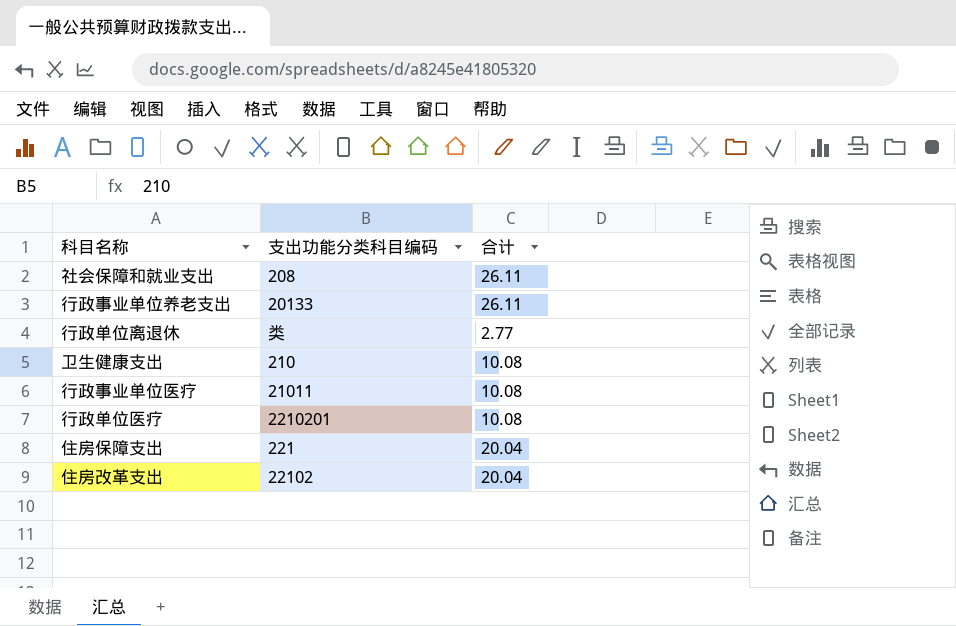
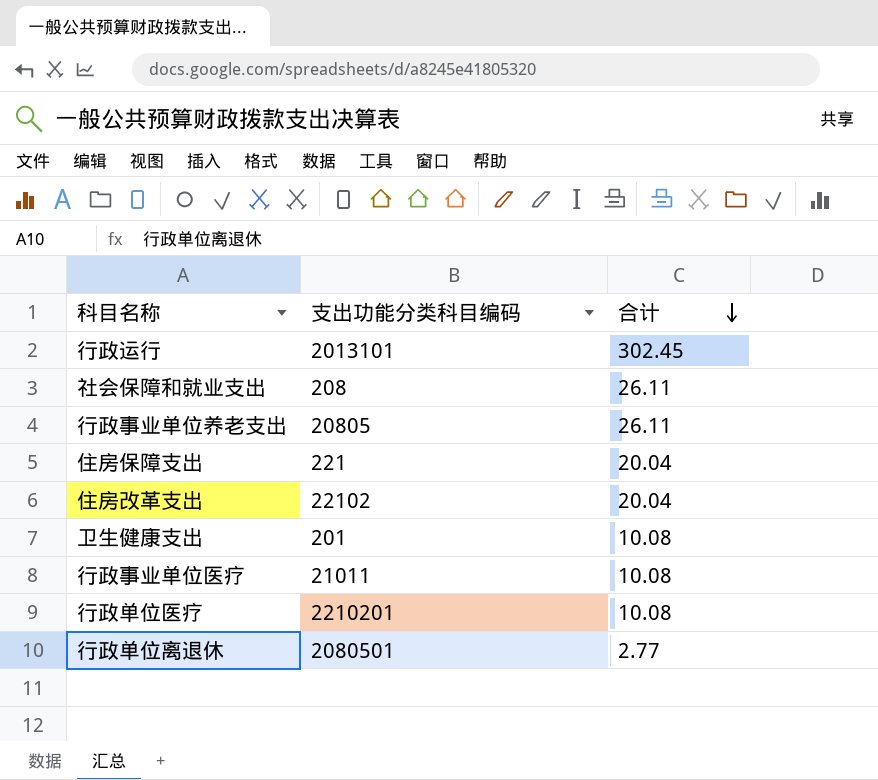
row order: none -> 合计 descending
row 行政运行: none -> 2013101 | 302.45
行政事业单位养老支出 | 支出功能分类科目编码: 20133 -> 20805
卫生健康支出 | 支出功能分类科目编码: 210 -> 201
行政单位离退休 | 支出功能分类科目编码: 类 -> 2080501

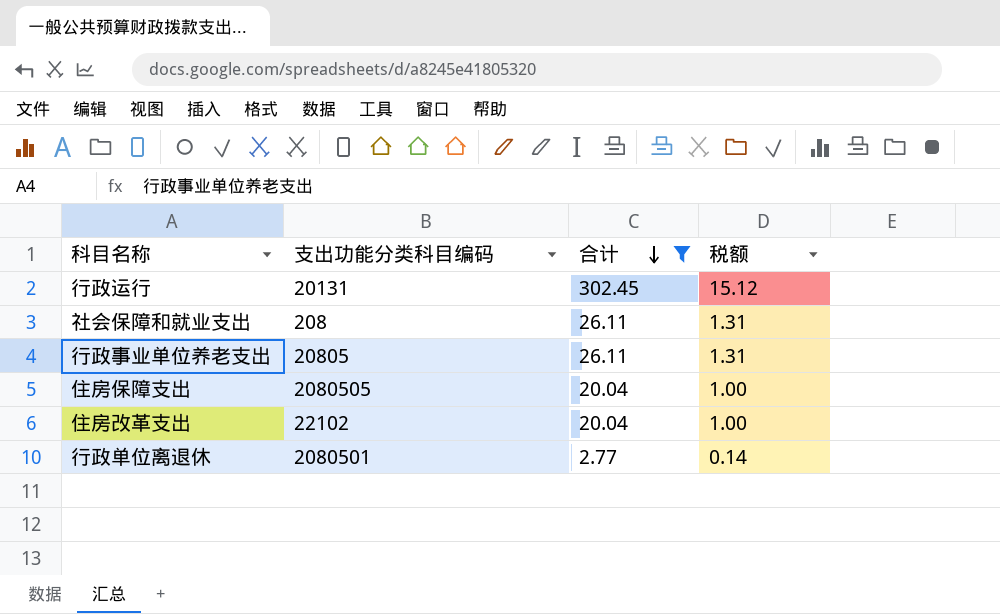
filter: none -> 合计 != 10.08
column 税额 | formula: none -> [合计] * 0.05
行政运行 | 支出功能分类科目编码: 2013101 -> 20131
住房保障支出 | 支出功能分类科目编码: 221 -> 2080505

